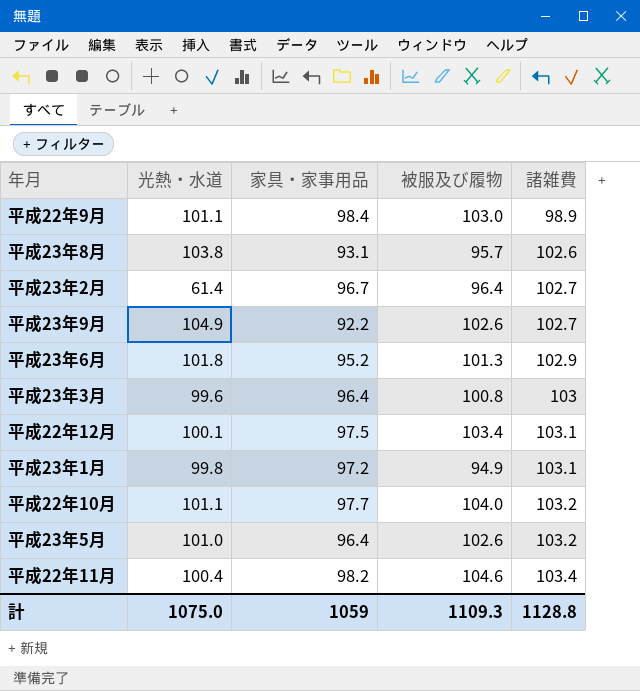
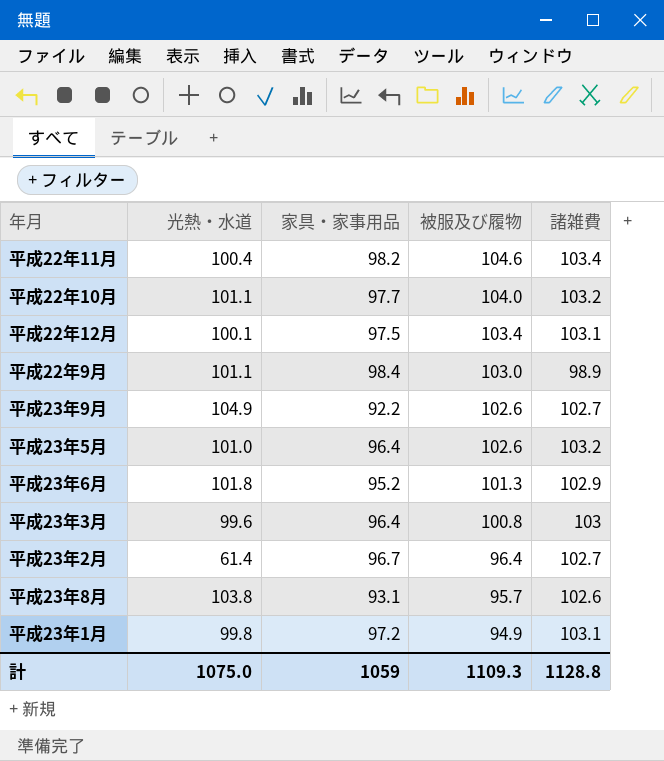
row order: 諸雑費 ascending -> 被服及び履物 descending

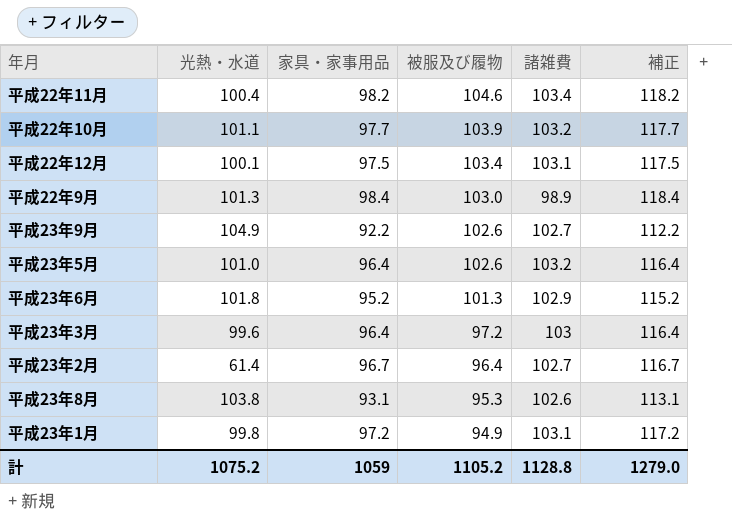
column 補正 | formula: none -> [家具・家事用品] + 20
平成22年10月 | 被服及び履物: 104.0 -> 103.9
平成22年9月 | 光熱・水道: 101.1 -> 101.3
平成23年3月 | 被服及び履物: 100.8 -> 97.2
平成23年8月 | 被服及び履物: 95.7 -> 95.3
計 | 光熱・水道: 1075.0 -> 1075.2
計 | 被服及び履物: 1109.3 -> 1105.2

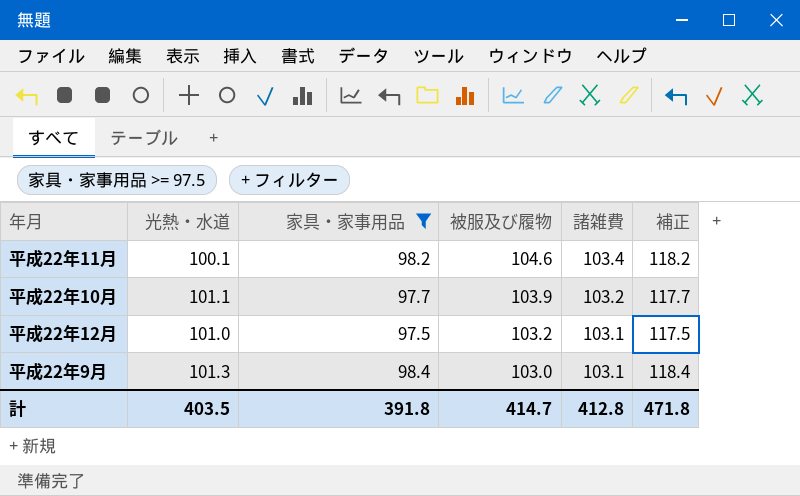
filter: none -> 家具・家事用品 >= 97.5
平成22年11月 | 光熱・水道: 100.4 -> 100.1
平成22年12月 | 光熱・水道: 100.1 -> 101.0
平成22年12月 | 被服及び履物: 103.4 -> 103.2
平成22年9月 | 諸雑費: 98.9 -> 103.1
計 | 光熱・水道: 1075.2 -> 403.5
計 | 家具・家事用品: 1059 -> 391.8
計 | 被服及び履物: 1105.2 -> 414.7
計 | 諸雑費: 1128.8 -> 412.8
計 | 補正: 1279.0 -> 471.8

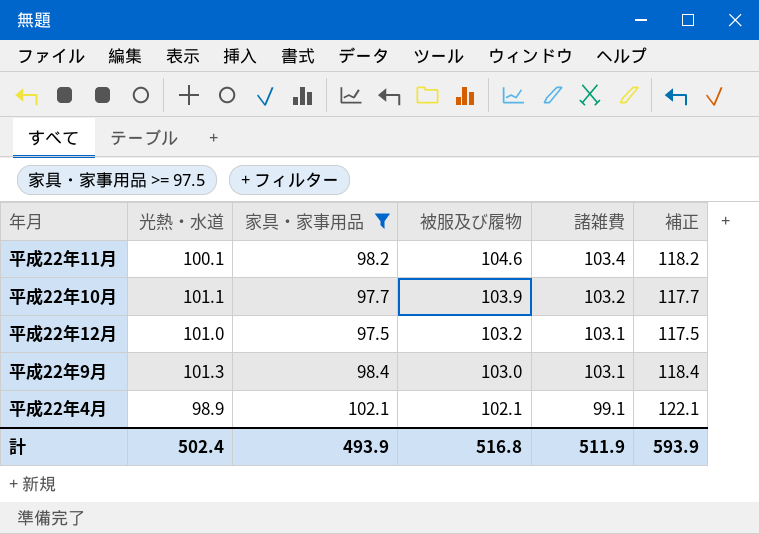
row 平成22年4月: none -> 98.9 | 102.1 | 102.1 | 99.1 | 122.1
計 | 光熱・水道: 403.5 -> 502.4
計 | 家具・家事用品: 391.8 -> 493.9
計 | 被服及び履物: 414.7 -> 516.8
計 | 諸雑費: 412.8 -> 511.9
計 | 補正: 471.8 -> 593.9

